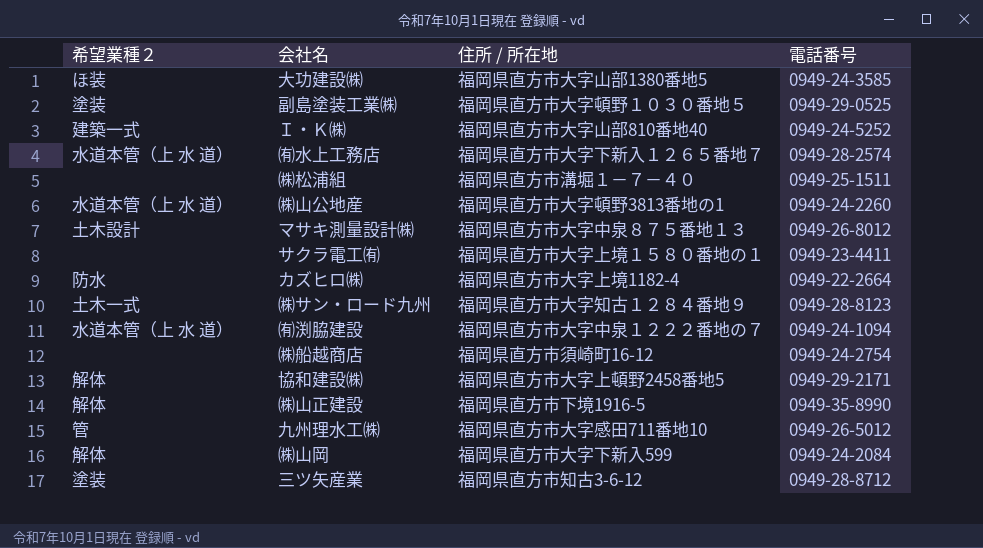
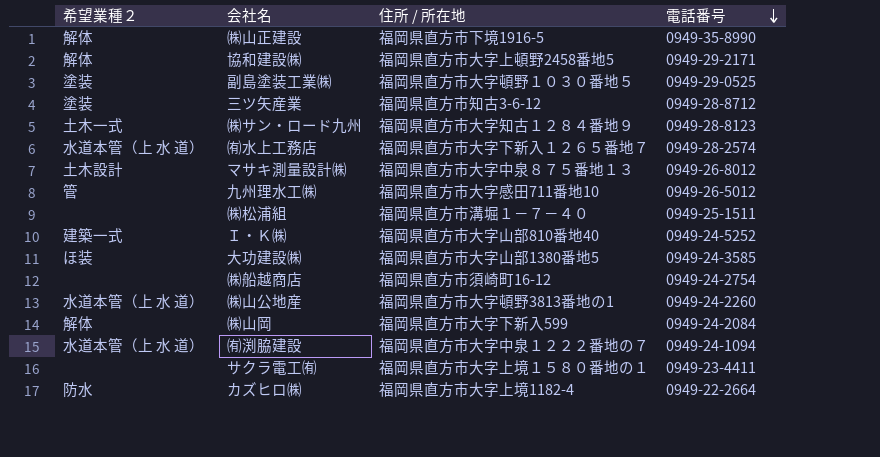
row order: none -> 電話番号 descending

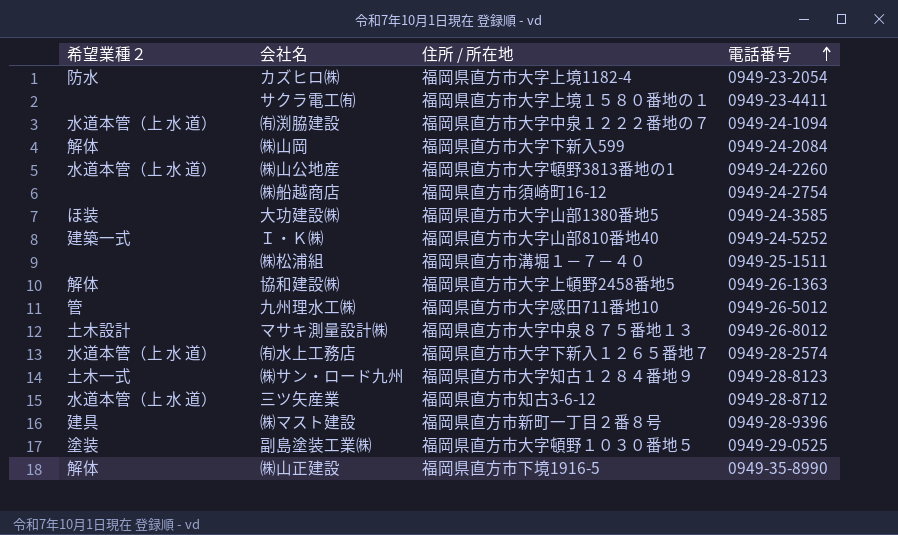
row order: 電話番号 descending -> 電話番号 ascending
カズヒロ㈱ | 電話番号: 0949-22-2664 -> 0949-23-2054
協和建設㈱ | 電話番号: 0949-29-2171 -> 0949-26-1363
三ツ矢産業 | 希望業種２: 塗装 -> 水道本管（上 水 道）
row ㈱マスト建設: none -> 建具 | 福岡県直方市新町一丁目２番８号 | 0949-28-9396

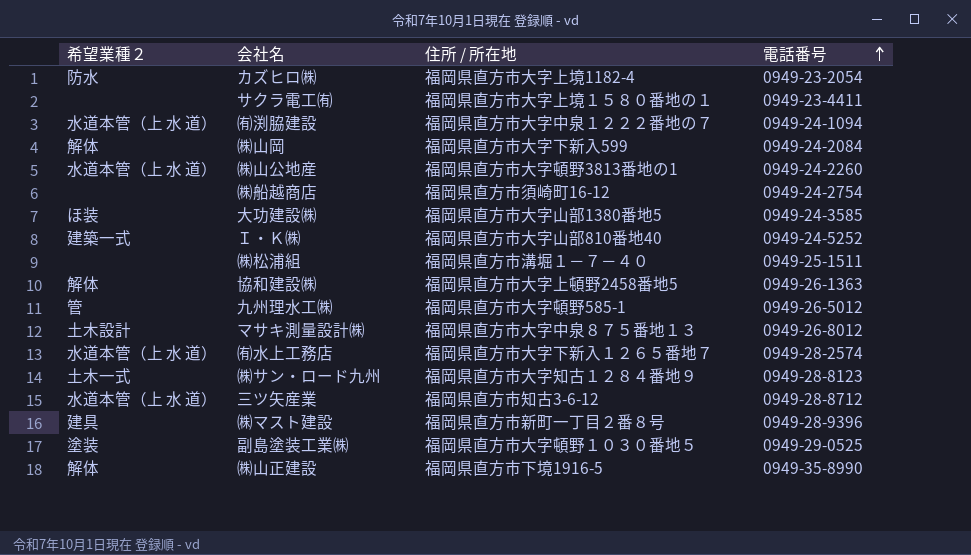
九州理水工㈱ | 住所 / 所在地: 福岡県直方市大字感田711番地10 -> 福岡県直方市大字頓野585-1

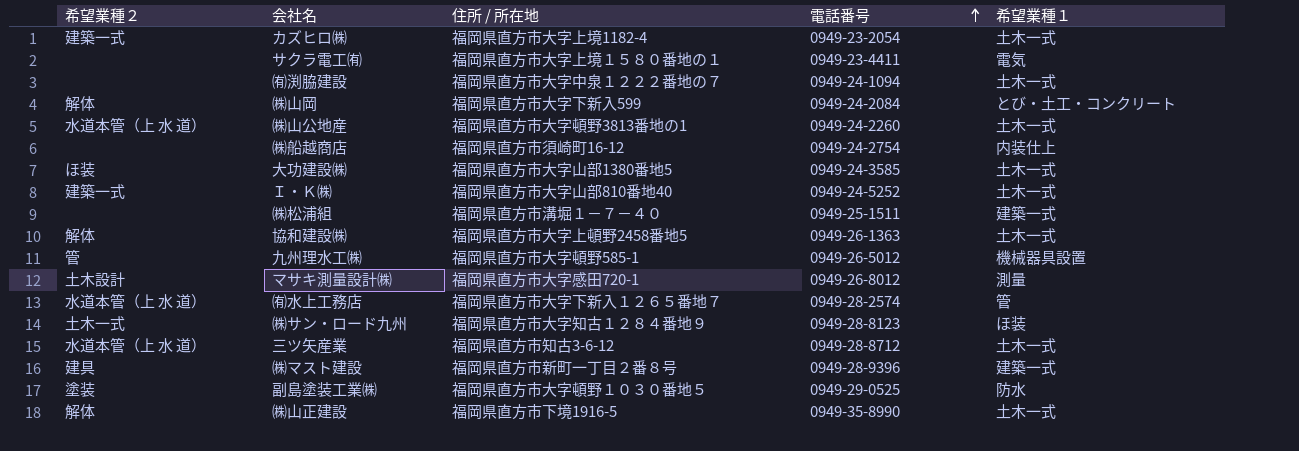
column 希望業種１ | position: none -> 5
カズヒロ㈱ | 希望業種２: 防水 -> 建築一式
㈲渕脇建設 | 希望業種２: 水道本管（上 水 道） -> none
マサキ測量設計㈱ | 住所 / 所在地: 福岡県直方市大字中泉８７５番地１３ -> 福岡県直方市大字感田720-1

